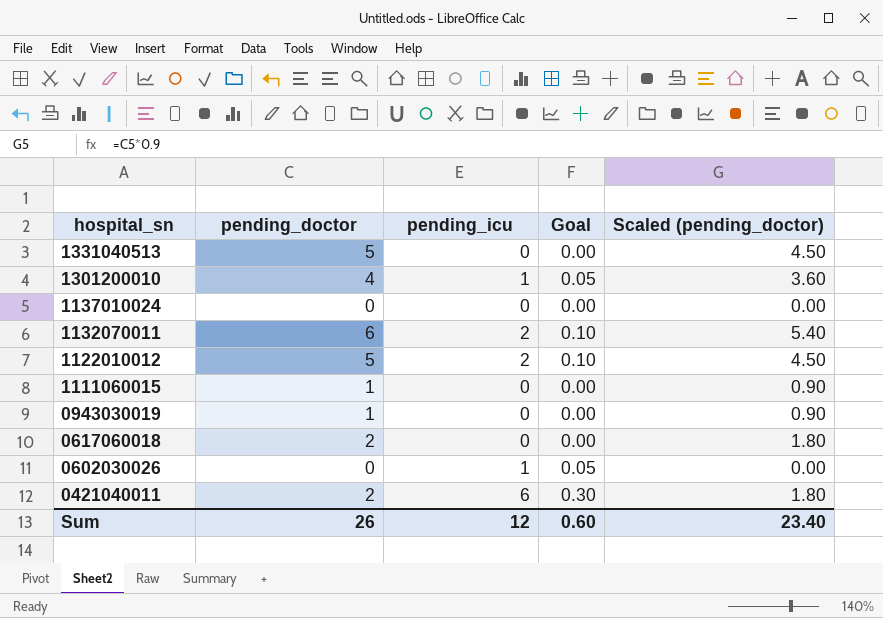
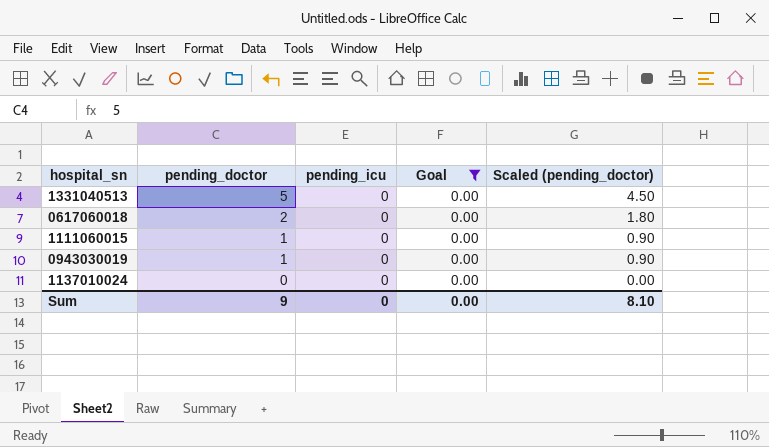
filter: none -> Goal = 0.00
row order: hospital_sn descending -> pending_doctor descending
Sum | pending_doctor: 26 -> 9
Sum | pending_icu: 12 -> 0
Sum | Goal: 0.60 -> 0.00
Sum | Scaled (pending_doctor): 23.40 -> 8.10

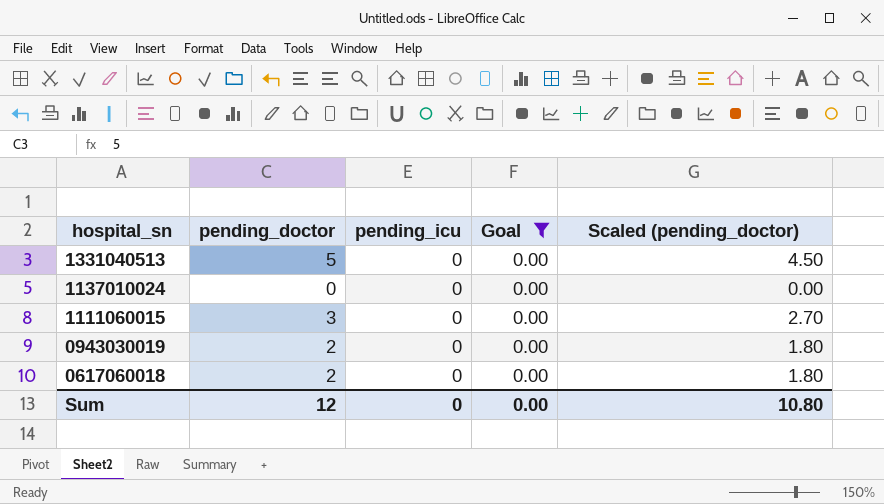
row order: pending_doctor descending -> hospital_sn descending
1111060015 | pending_doctor: 1 -> 3
1111060015 | Scaled (pending_doctor): 0.90 -> 2.70
0943030019 | pending_doctor: 1 -> 2
0943030019 | Scaled (pending_doctor): 0.90 -> 1.80
Sum | pending_doctor: 9 -> 12
Sum | Scaled (pending_doctor): 8.10 -> 10.80

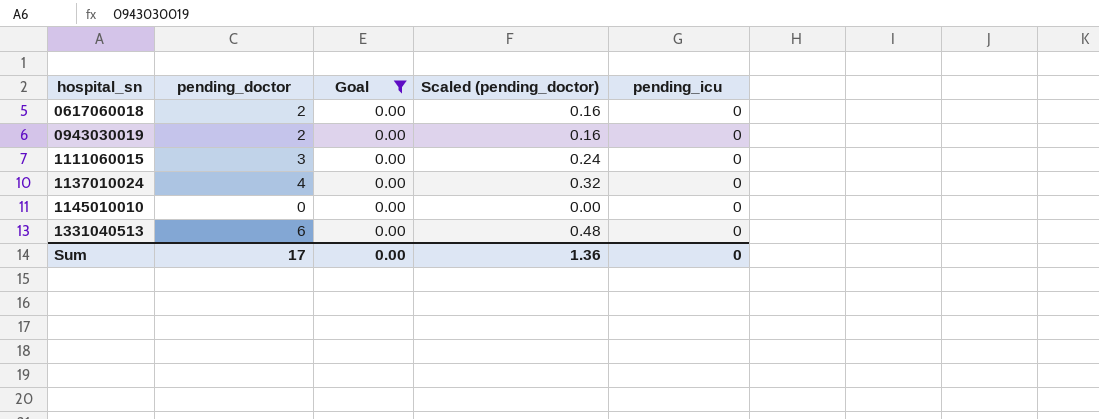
row order: hospital_sn descending -> hospital_sn ascending
column Scaled (pending_doctor) | formula: [pending_doctor] * 0.9 -> [pending_doctor] * 0.08
column pending_icu | position: 3 -> 5
1137010024 | pending_doctor: 0 -> 4
row 1145010010: none -> 0 | 0.00 | 0.00 | 0
1331040513 | pending_doctor: 5 -> 6
Sum | pending_doctor: 12 -> 17
Sum | Scaled (pending_doctor): 10.80 -> 1.36

